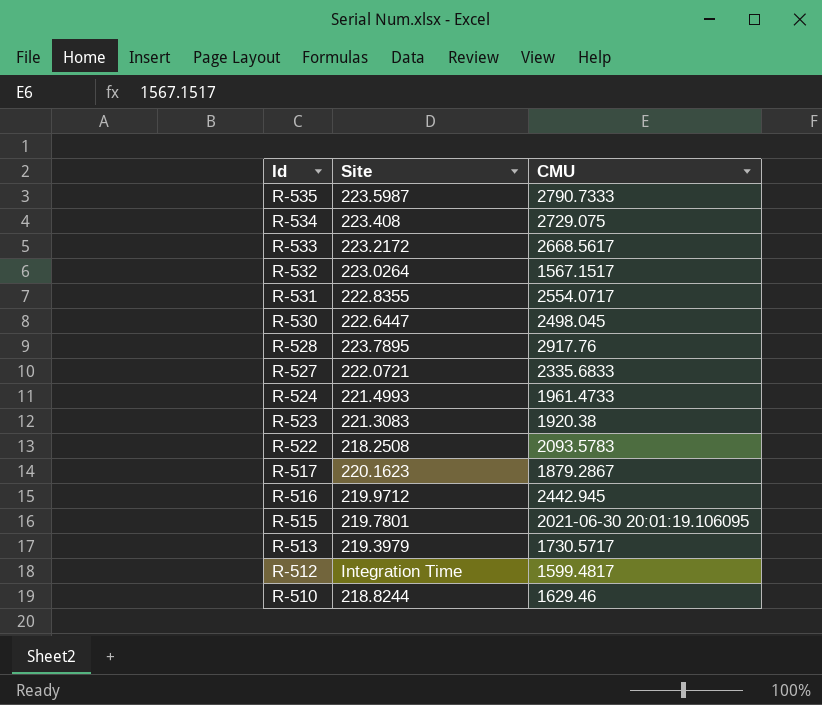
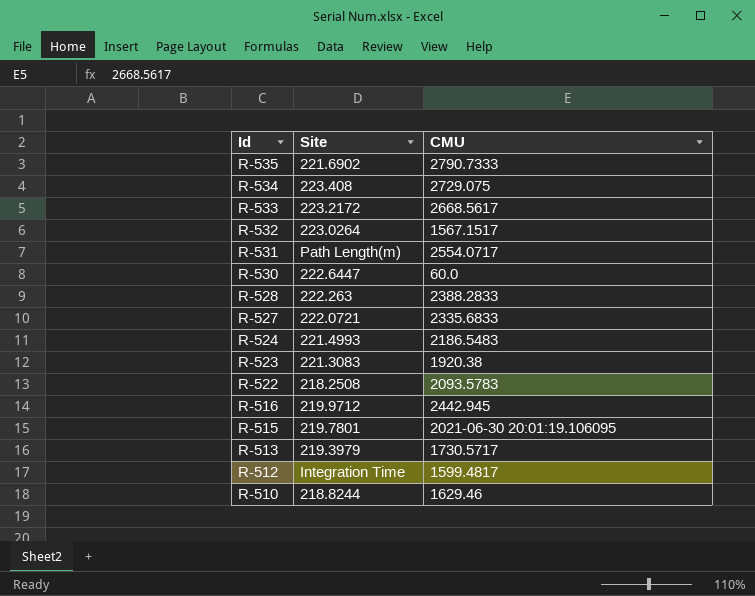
row R-517: 220.1623 | 1879.2867 -> none
R-535 | Site: 223.5987 -> 221.6902
R-531 | Site: 222.8355 -> Path Length(m)
R-530 | CMU: 2498.045 -> 60.0
R-528 | Site: 223.7895 -> 222.263
R-528 | CMU: 2917.76 -> 2388.2833
R-524 | CMU: 1961.4733 -> 2186.5483

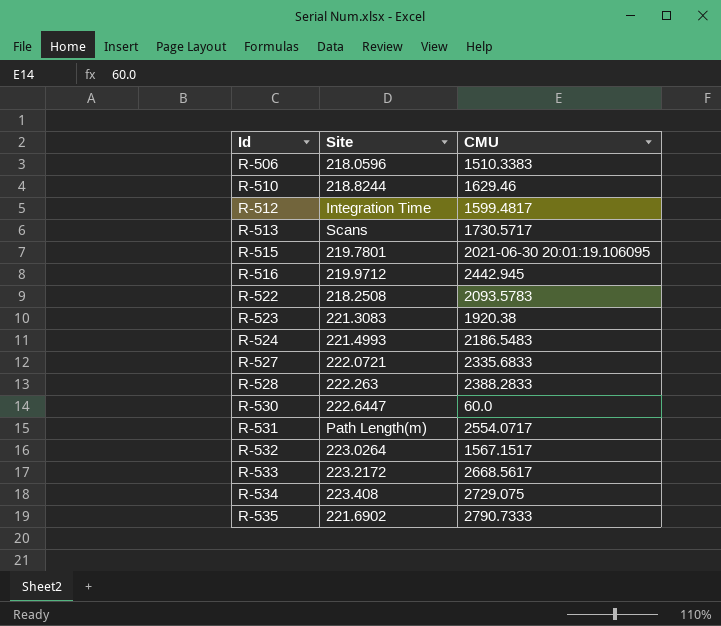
row order: Id descending -> Id ascending
row R-506: none -> 218.0596 | 1510.3383
R-513 | Site: 219.3979 -> Scans

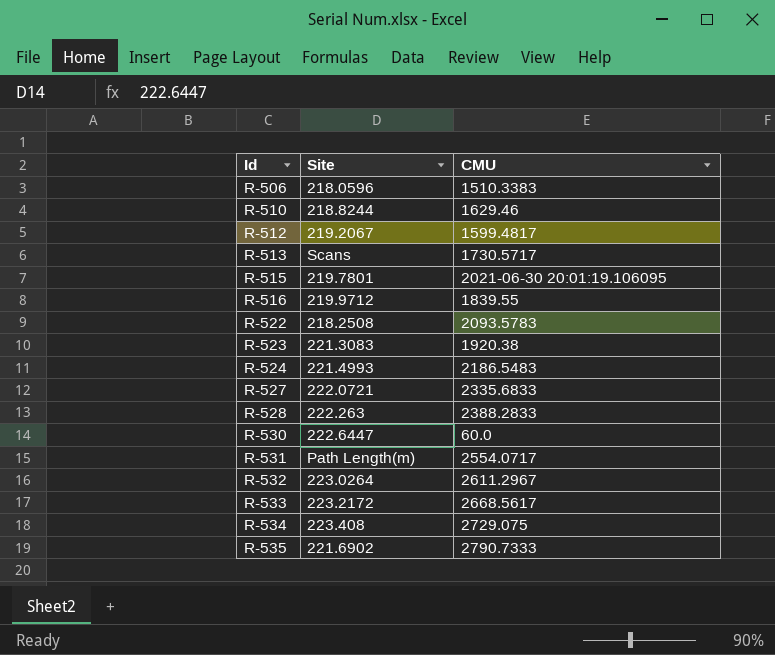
R-512 | Site: Integration Time -> 219.2067
R-516 | CMU: 2442.945 -> 1839.55
R-532 | CMU: 1567.1517 -> 2611.2967

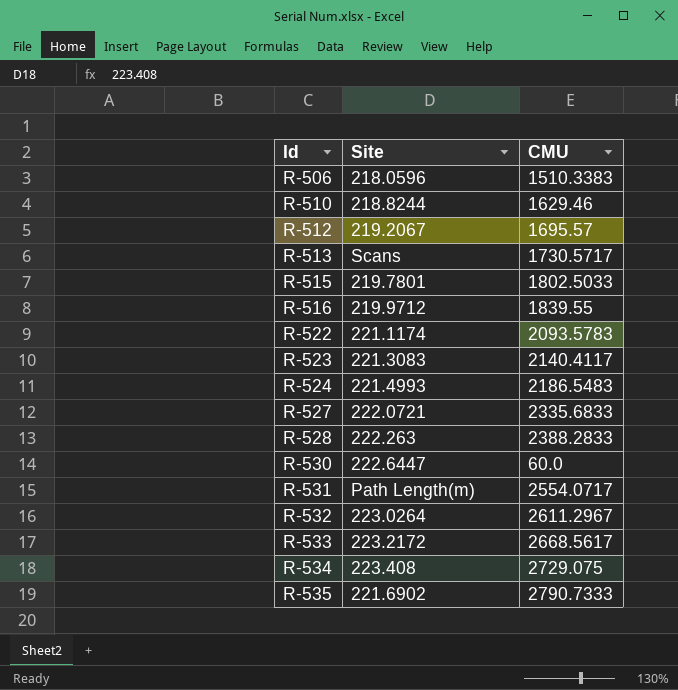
R-512 | CMU: 1599.4817 -> 1695.57
R-515 | CMU: 2021-06-30 20:01:19.106095 -> 1802.5033
R-522 | Site: 218.2508 -> 221.1174
R-523 | CMU: 1920.38 -> 2140.4117

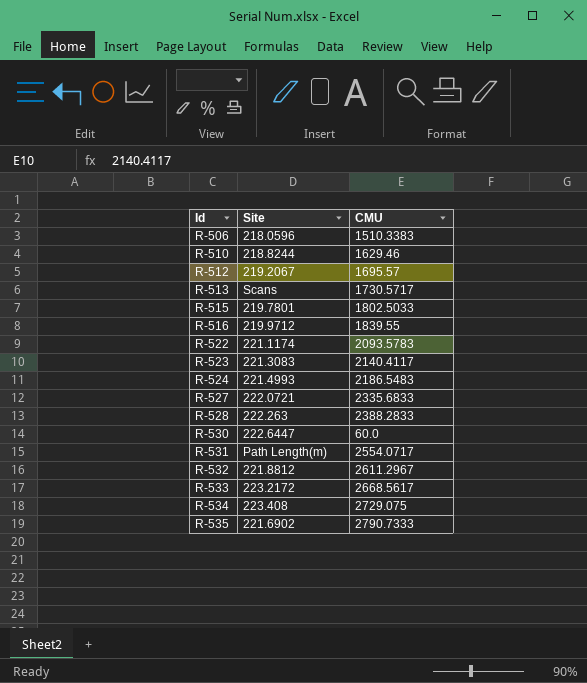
R-532 | Site: 223.0264 -> 221.8812

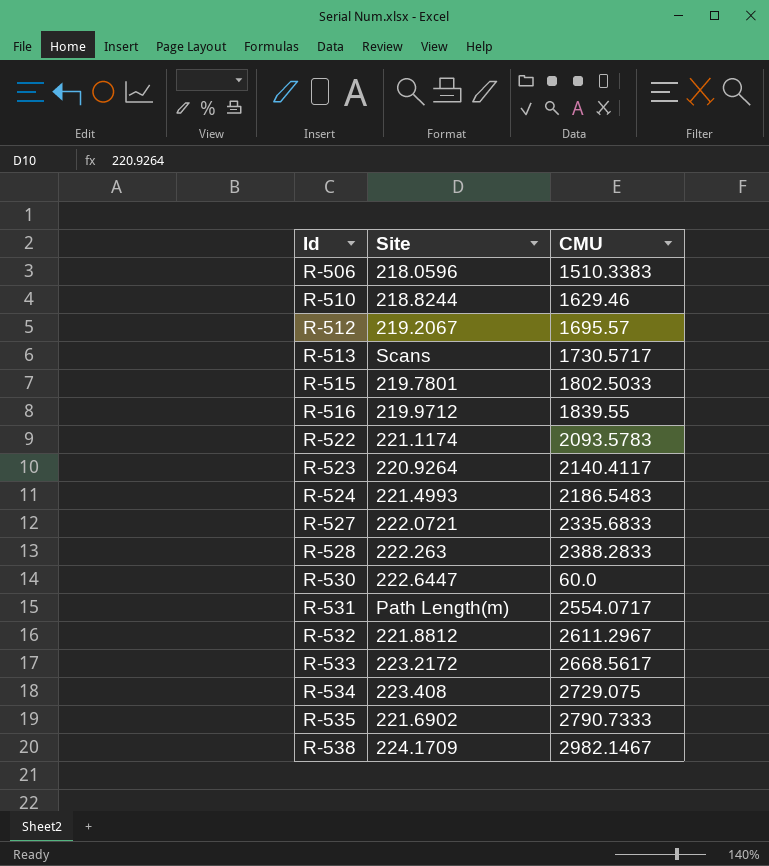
R-523 | Site: 221.3083 -> 220.9264
row R-538: none -> 224.1709 | 2982.1467

